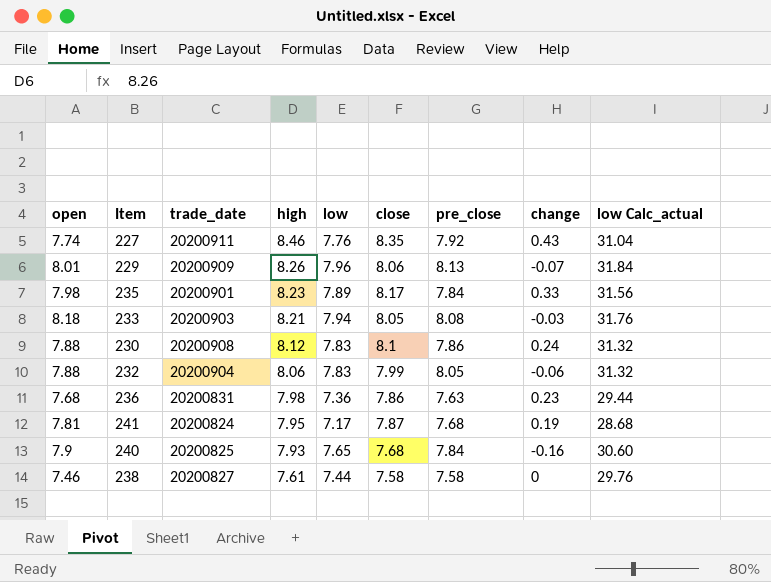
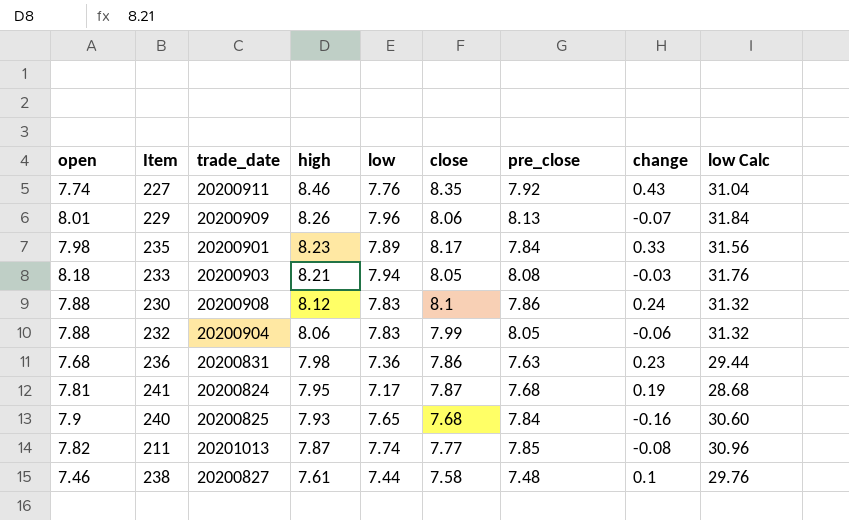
column name: low Calc_actual -> low Calc
row 211: none -> 7.82 | 20201013 | 7.87 | 7.74 | 7.77 | 7.85 | -0.08 | 30.96
238 | pre_close: 7.58 -> 7.48
238 | change: 0 -> 0.1

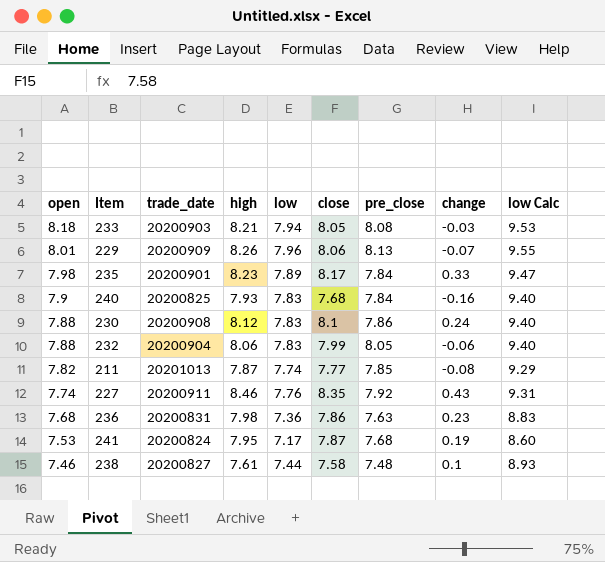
row order: high descending -> open descending
column low Calc | formula: [low] * 4 -> [low] * 1.2
240 | low: 7.65 -> 7.83
241 | open: 7.81 -> 7.53

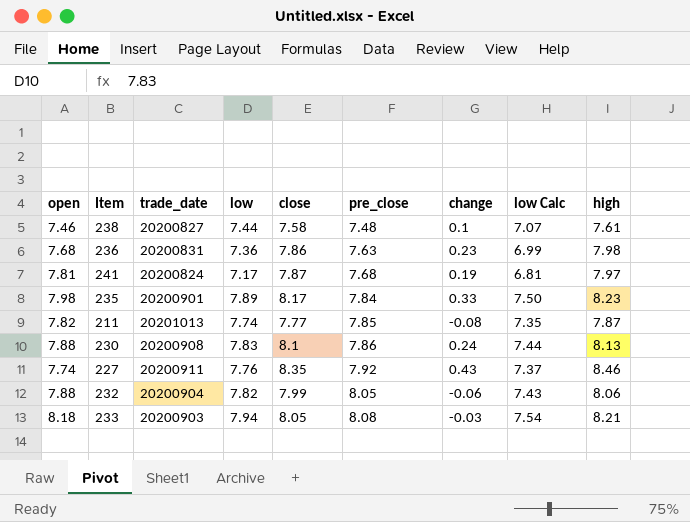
row order: open descending -> pre_close ascending
column low Calc | formula: [low] * 1.2 -> [low] * 0.95
column high | position: 4 -> 9
row 229: 8.01 | 20200909 | 8.26 | 7.96 | 8.06 | 8.13 | -0.07 | 9.55 -> none
row 240: 7.9 | 20200825 | 7.93 | 7.83 | 7.68 | 7.84 | -0.16 | 9.40 -> none
241 | open: 7.53 -> 7.81
241 | high: 7.95 -> 7.97
230 | high: 8.12 -> 8.13
232 | low: 7.83 -> 7.82

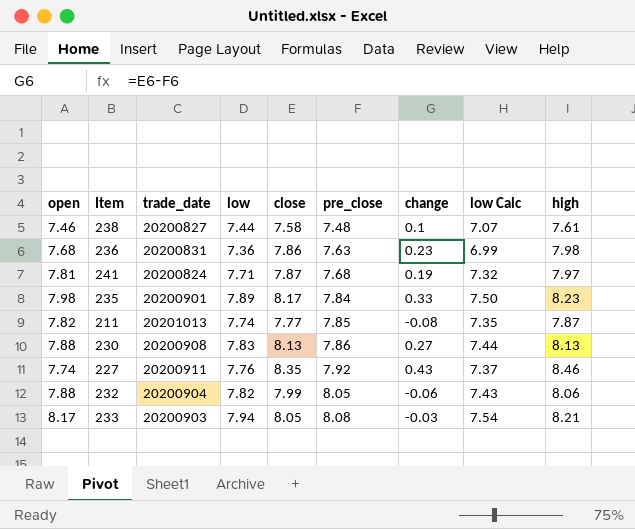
241 | low: 7.17 -> 7.71
241 | low Calc: 6.81 -> 7.32
230 | close: 8.1 -> 8.13
230 | change: 0.24 -> 0.27
233 | open: 8.18 -> 8.17

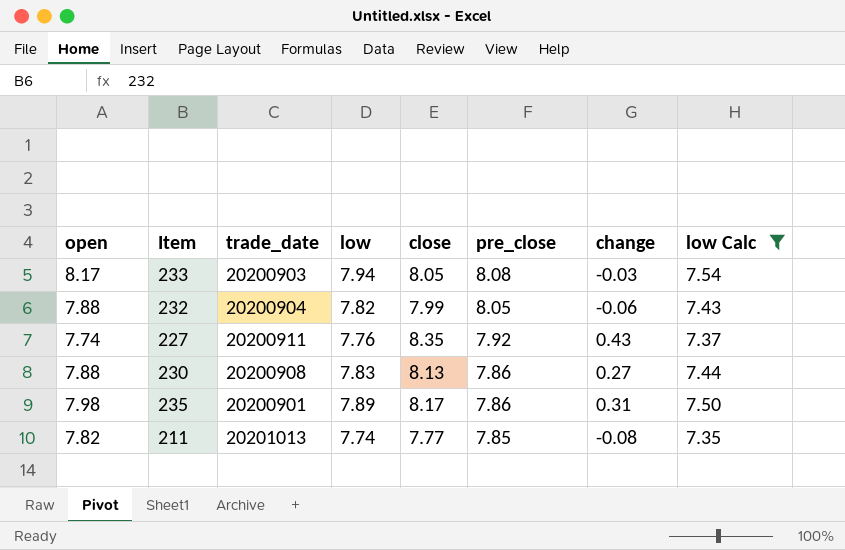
filter: none -> low Calc >= 7.35
row order: pre_close ascending -> pre_close descending
column high | position: 9 -> none
235 | pre_close: 7.84 -> 7.86
235 | change: 0.33 -> 0.31

